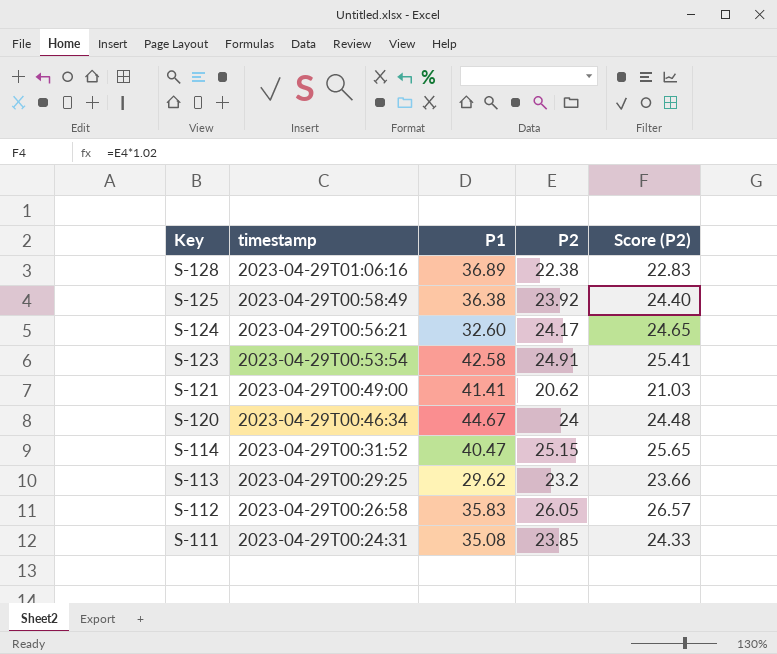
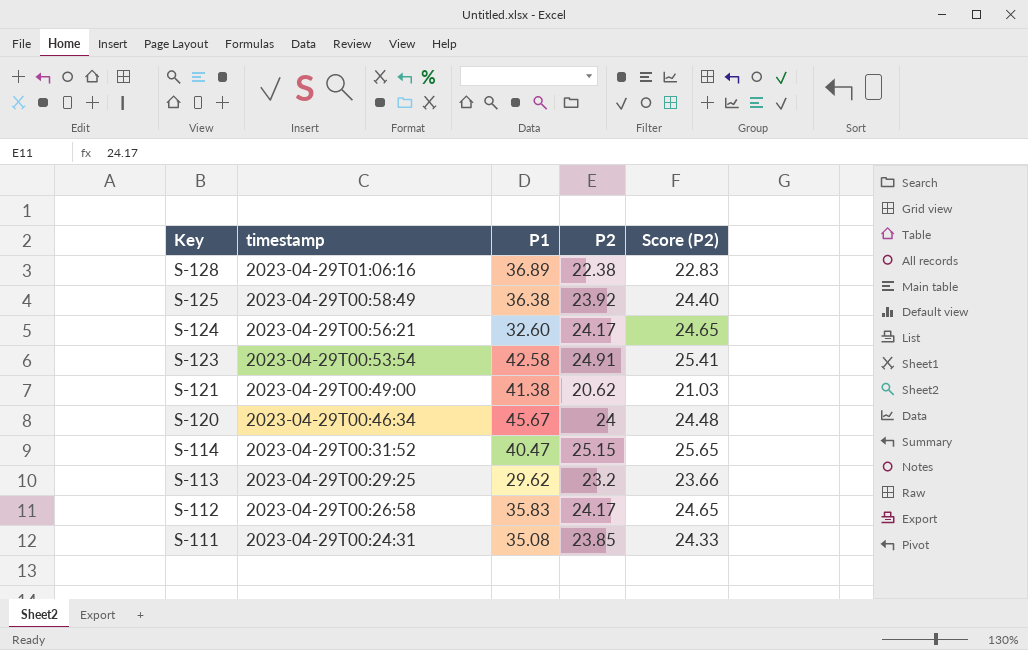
S-121 | P1: 41.41 -> 41.38
S-120 | P1: 44.67 -> 45.67
S-112 | P2: 26.05 -> 24.17
S-112 | Score (P2): 26.57 -> 24.65

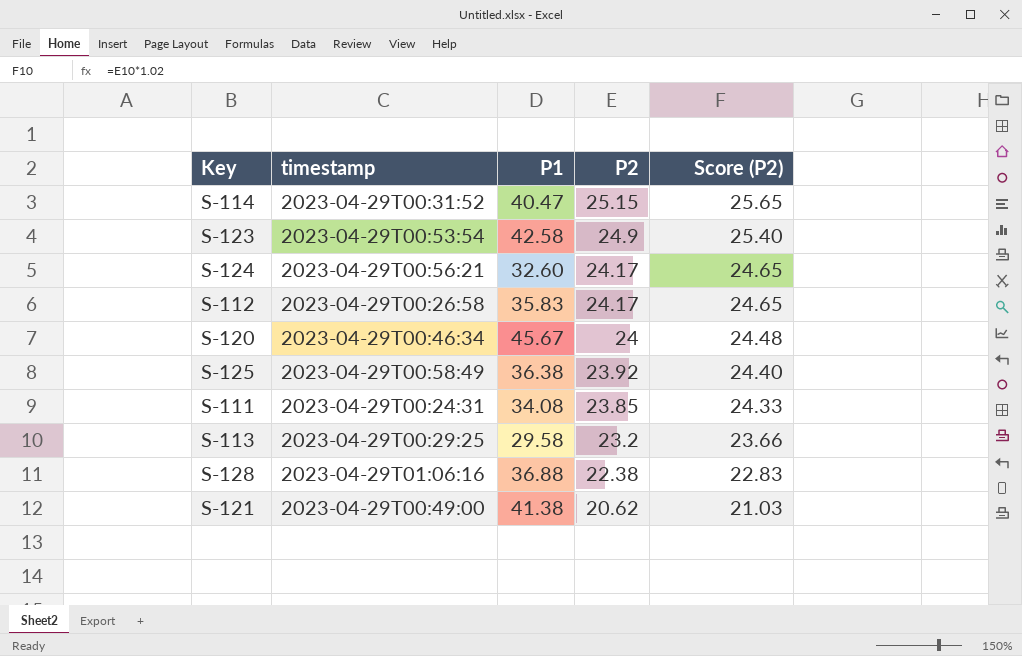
row order: Key descending -> P2 descending
S-123 | P2: 24.91 -> 24.9
S-123 | Score (P2): 25.41 -> 25.40
S-111 | P1: 35.08 -> 34.08
S-113 | P1: 29.62 -> 29.58
S-128 | P1: 36.89 -> 36.88

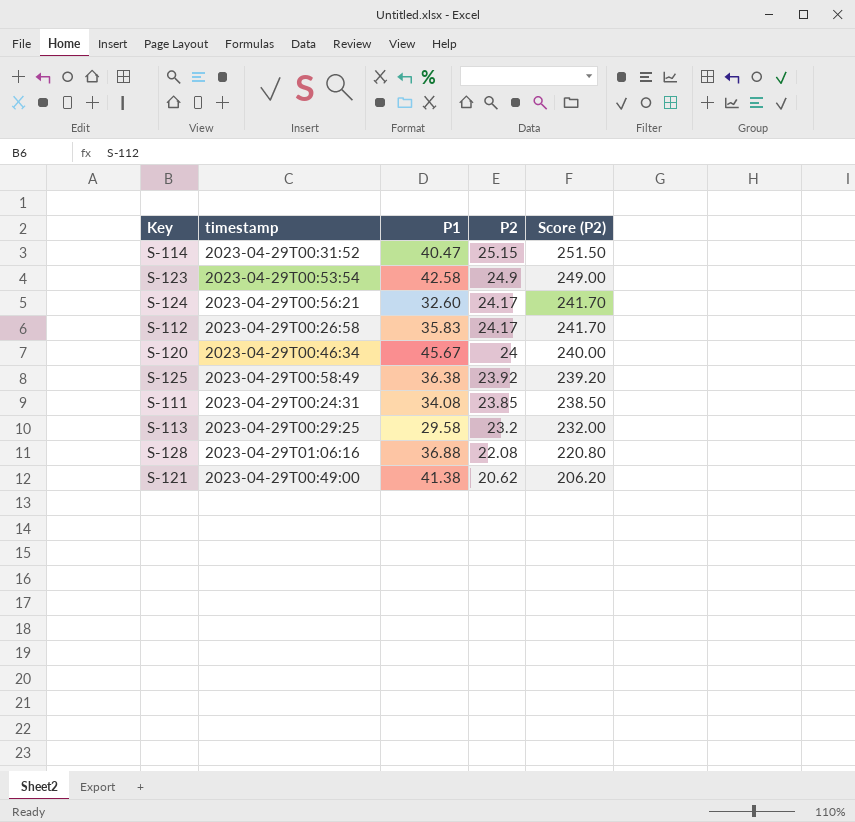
column Score (P2) | formula: [P2] * 1.02 -> [P2] * 10
S-128 | P2: 22.38 -> 22.08

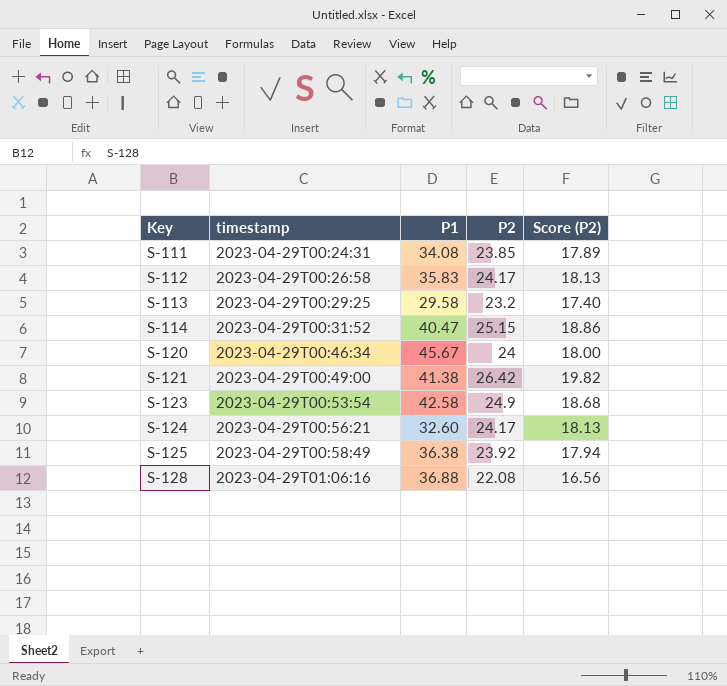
row order: P2 descending -> Key ascending
column Score (P2) | formula: [P2] * 10 -> [P2] * 0.75
S-121 | P2: 20.62 -> 26.42

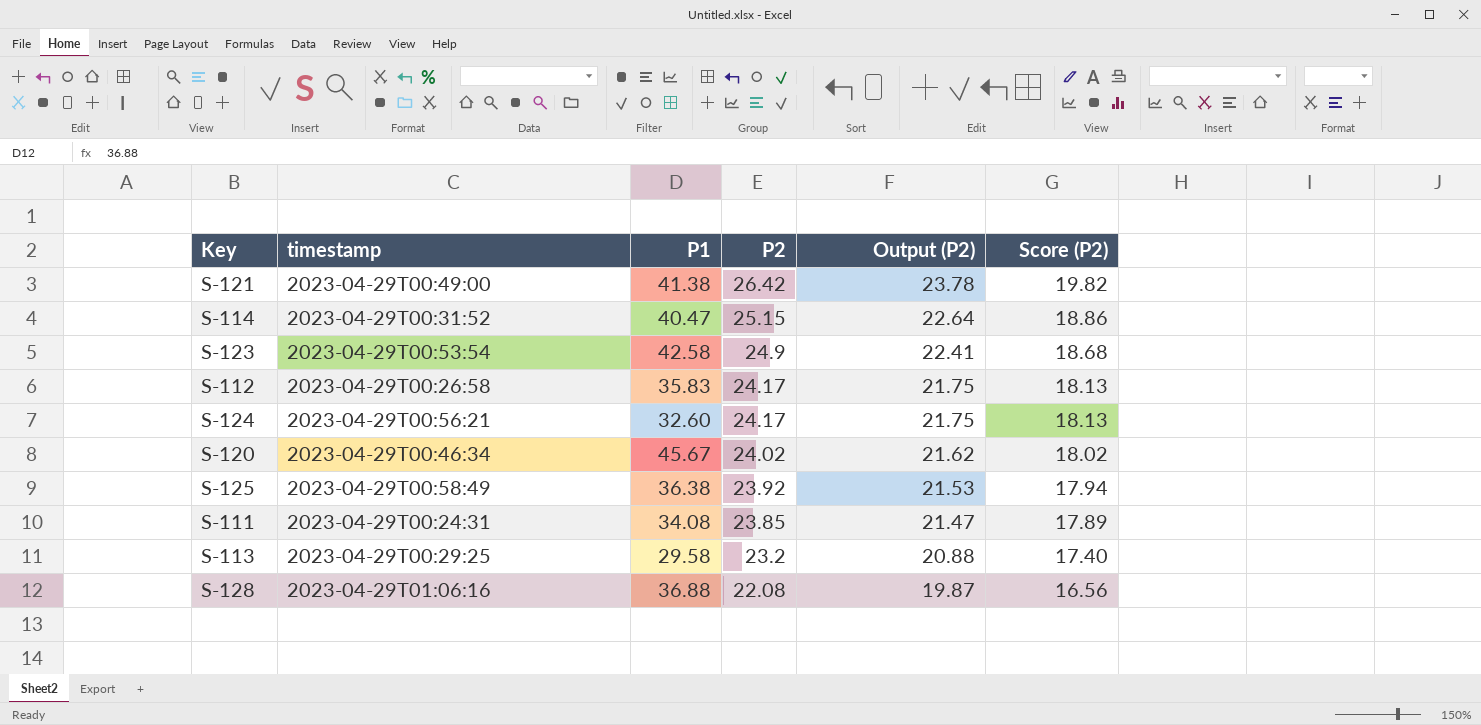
row order: Key ascending -> P2 descending
column Output (P2) | formula: none -> [P2] * 0.9
S-120 | P2: 24 -> 24.02
S-120 | Score (P2): 18.00 -> 18.02

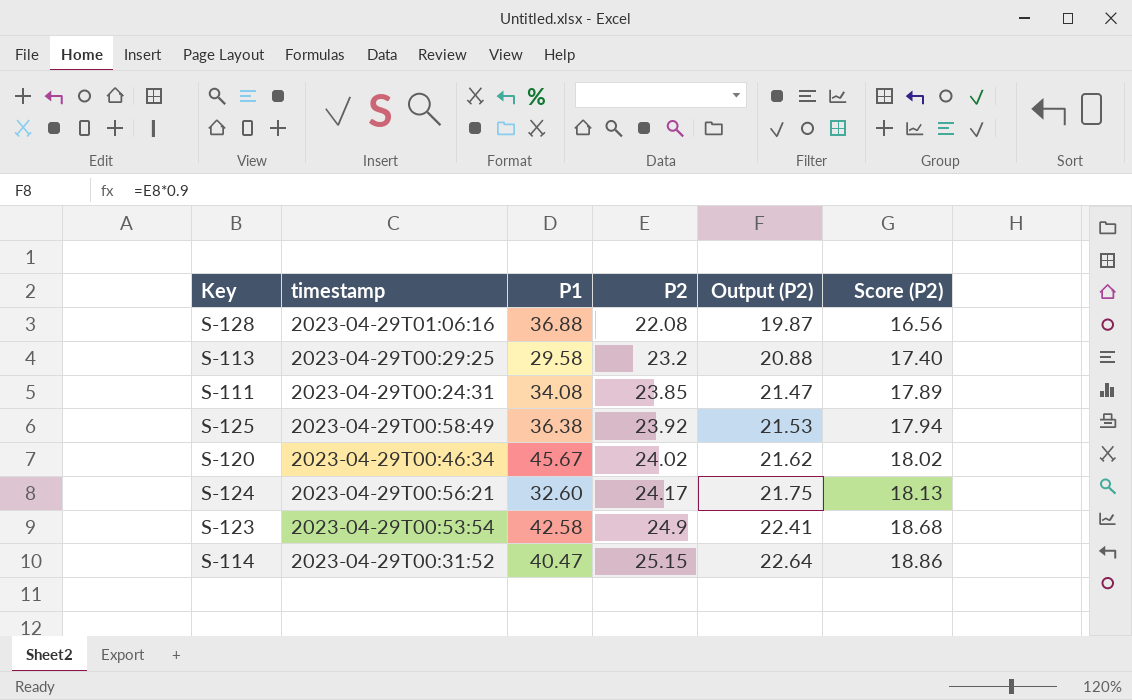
row order: P2 descending -> P2 ascending
row S-121: 2023-04-29T00:49:00 | 41.38 | 26.42 | 23.78 | 19.82 -> none
row S-112: 2023-04-29T00:26:58 | 35.83 | 24.17 | 21.75 | 18.13 -> none

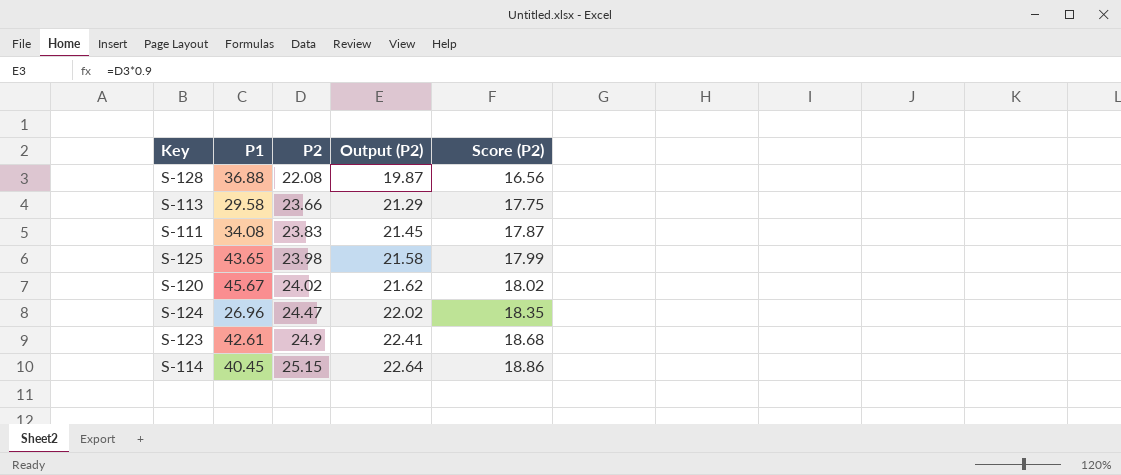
column timestamp | position: 2 -> none
S-113 | P2: 23.2 -> 23.66
S-113 | Output (P2): 20.88 -> 21.29
S-113 | Score (P2): 17.40 -> 17.75
S-111 | P2: 23.85 -> 23.83
S-111 | Output (P2): 21.47 -> 21.45
S-111 | Score (P2): 17.89 -> 17.87
S-125 | P1: 36.38 -> 43.65
S-125 | P2: 23.92 -> 23.98
S-125 | Output (P2): 21.53 -> 21.58
S-125 | Score (P2): 17.94 -> 17.99
S-124 | P1: 32.60 -> 26.96
S-124 | P2: 24.17 -> 24.47
S-124 | Output (P2): 21.75 -> 22.02
S-124 | Score (P2): 18.13 -> 18.35
S-123 | P1: 42.58 -> 42.61
S-114 | P1: 40.47 -> 40.45

